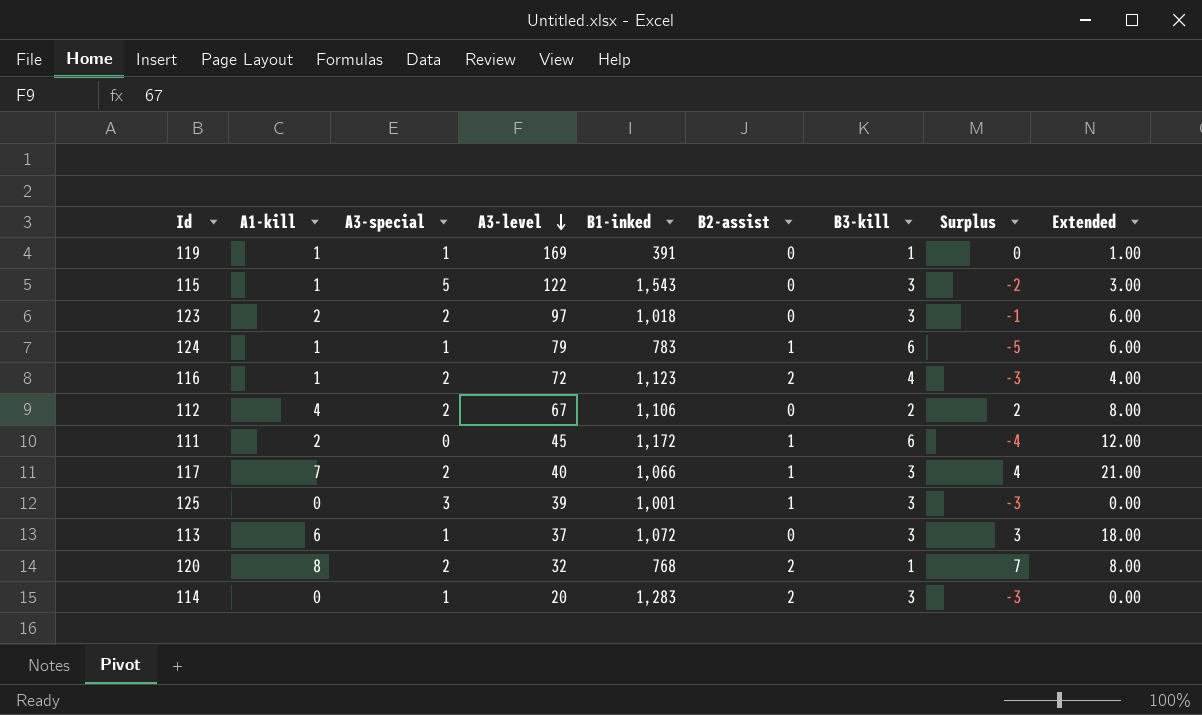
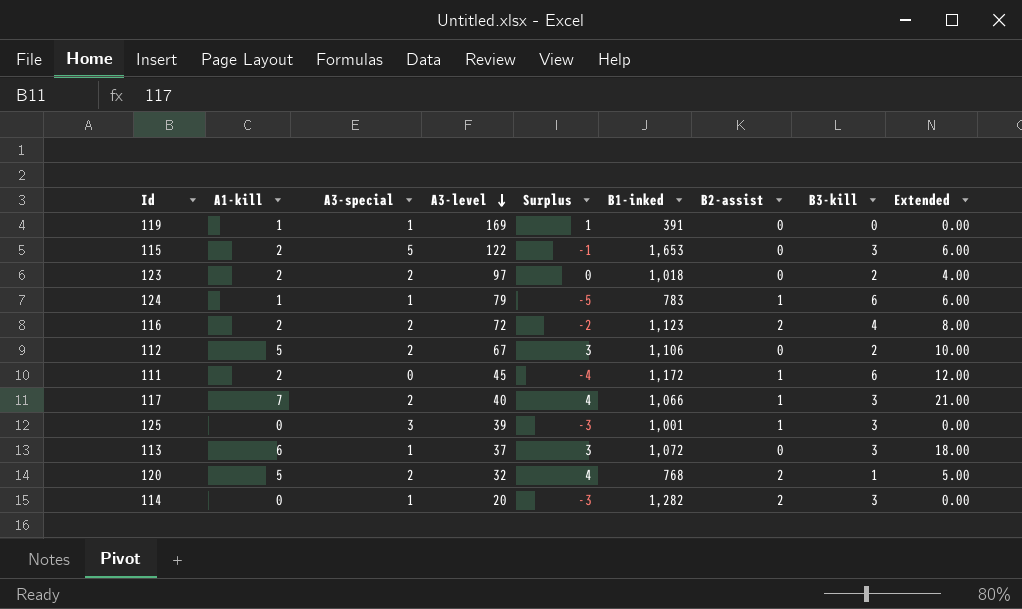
column Surplus | position: 8 -> 5
119 | Surplus: 0 -> 1
119 | B3-kill: 1 -> 0
119 | Extended: 1.00 -> 0.00
115 | A1-kill: 1 -> 2
115 | Surplus: -2 -> -1
115 | B1-inked: 1,543 -> 1,653
115 | Extended: 3.00 -> 6.00
123 | Surplus: -1 -> 0
123 | B3-kill: 3 -> 2
123 | Extended: 6.00 -> 4.00
116 | A1-kill: 1 -> 2
116 | Surplus: -3 -> -2
116 | Extended: 4.00 -> 8.00
112 | A1-kill: 4 -> 5
112 | Surplus: 2 -> 3
112 | Extended: 8.00 -> 10.00
120 | A1-kill: 8 -> 5
120 | Surplus: 7 -> 4
120 | Extended: 8.00 -> 5.00
114 | B1-inked: 1,283 -> 1,282

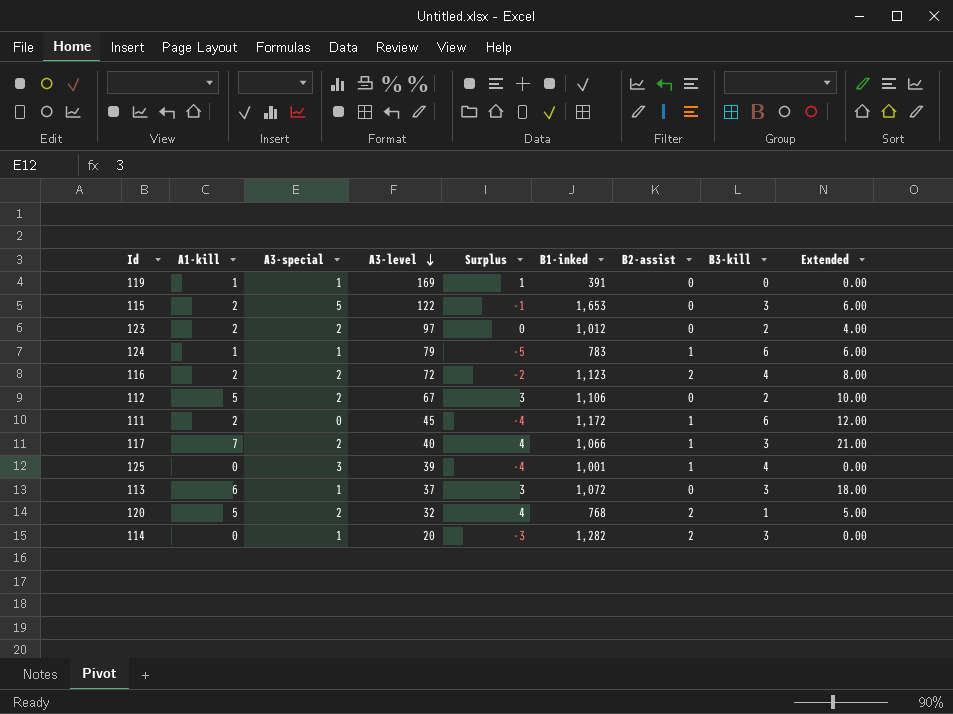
123 | B1-inked: 1,018 -> 1,012
125 | Surplus: -3 -> -4
125 | B3-kill: 3 -> 4

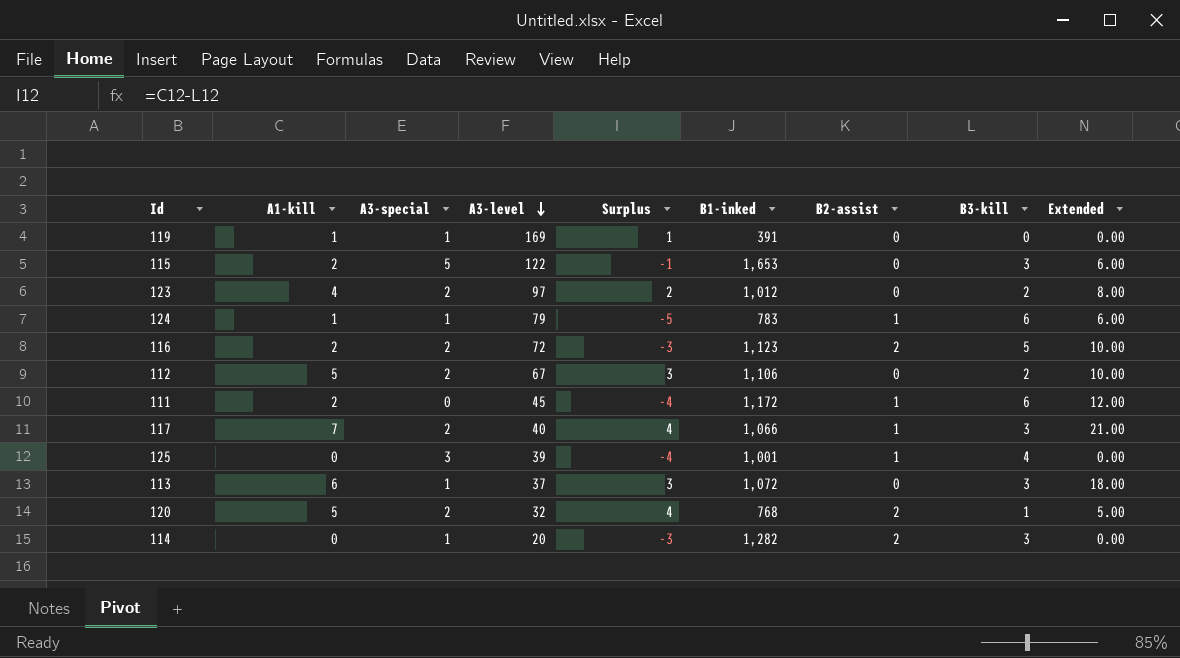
123 | A1-kill: 2 -> 4
123 | Surplus: 0 -> 2
123 | Extended: 4.00 -> 8.00
116 | Surplus: -2 -> -3
116 | B3-kill: 4 -> 5
116 | Extended: 8.00 -> 10.00

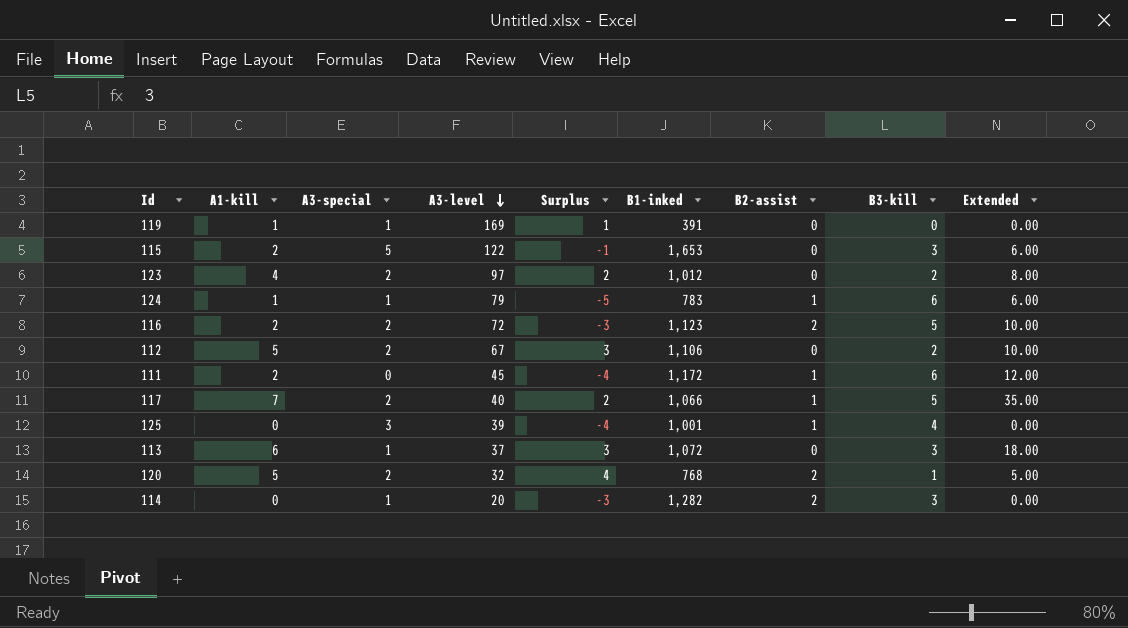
117 | Surplus: 4 -> 2
117 | B3-kill: 3 -> 5
117 | Extended: 21.00 -> 35.00

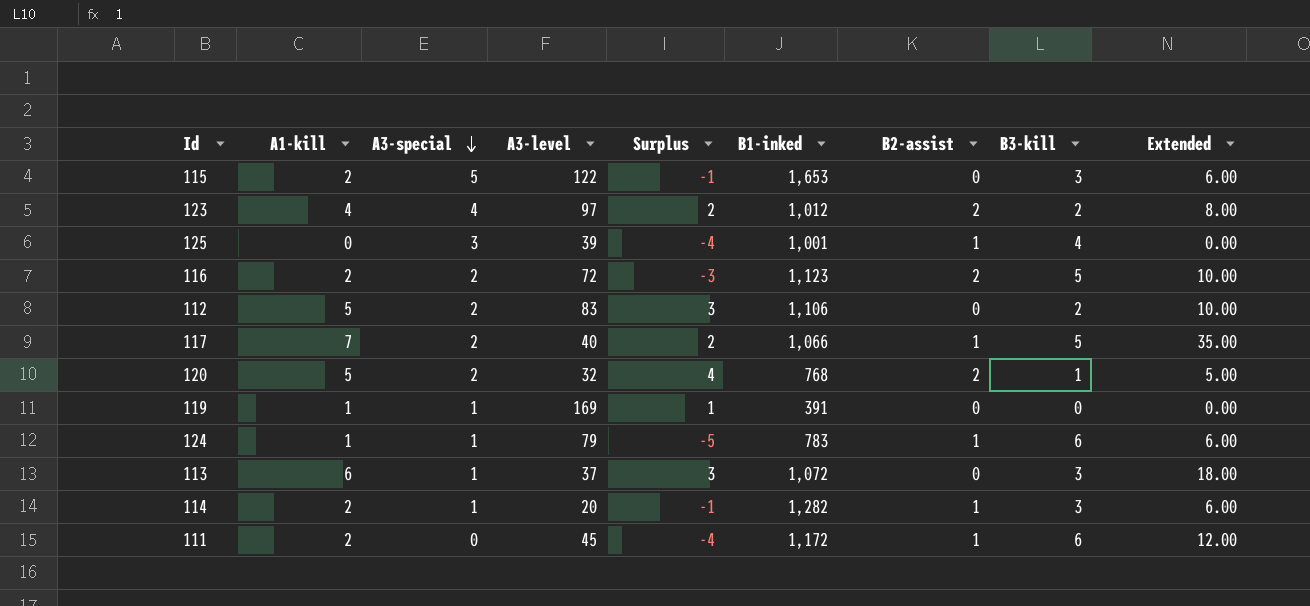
row order: A3-level descending -> A3-special descending
123 | A3-special: 2 -> 4
123 | B2-assist: 0 -> 2
112 | A3-level: 67 -> 83
114 | A1-kill: 0 -> 2
114 | Surplus: -3 -> -1
114 | B2-assist: 2 -> 1
114 | Extended: 0.00 -> 6.00

